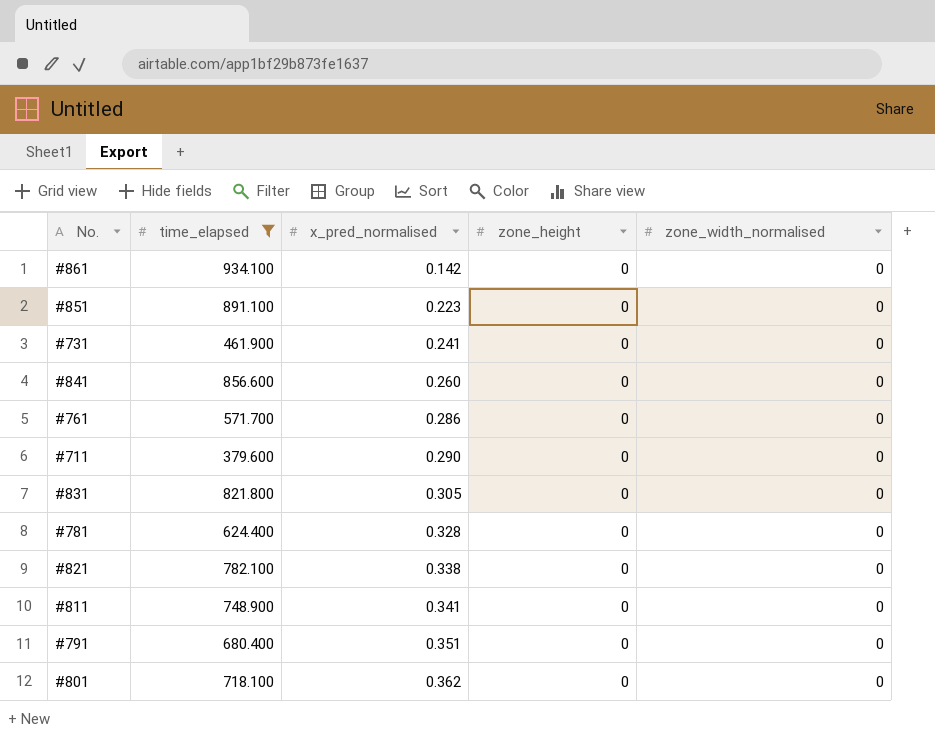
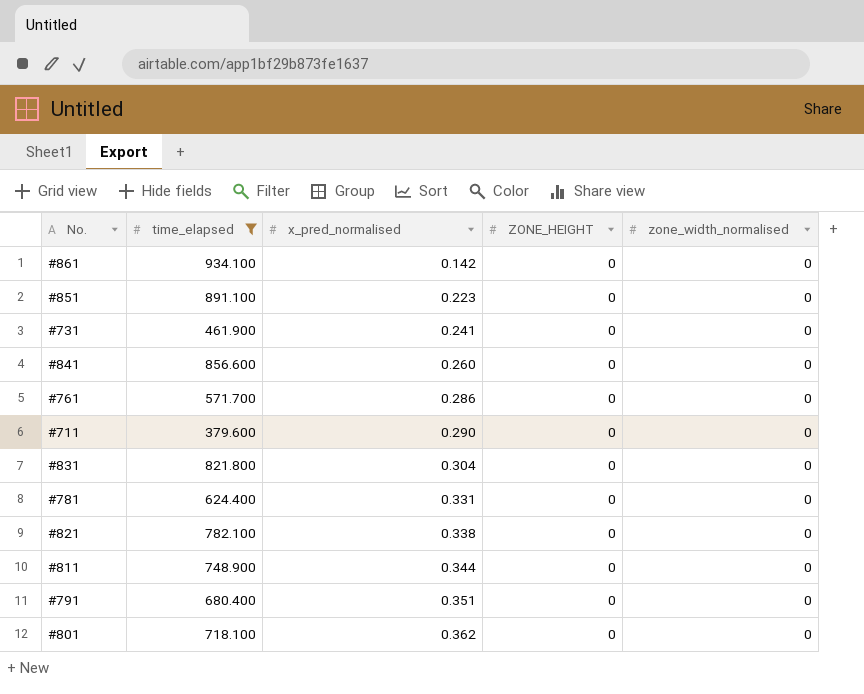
column name: zone_height -> ZONE_HEIGHT
#831 | x_pred_normalised: 0.305 -> 0.304
#781 | x_pred_normalised: 0.328 -> 0.331
#811 | x_pred_normalised: 0.341 -> 0.344

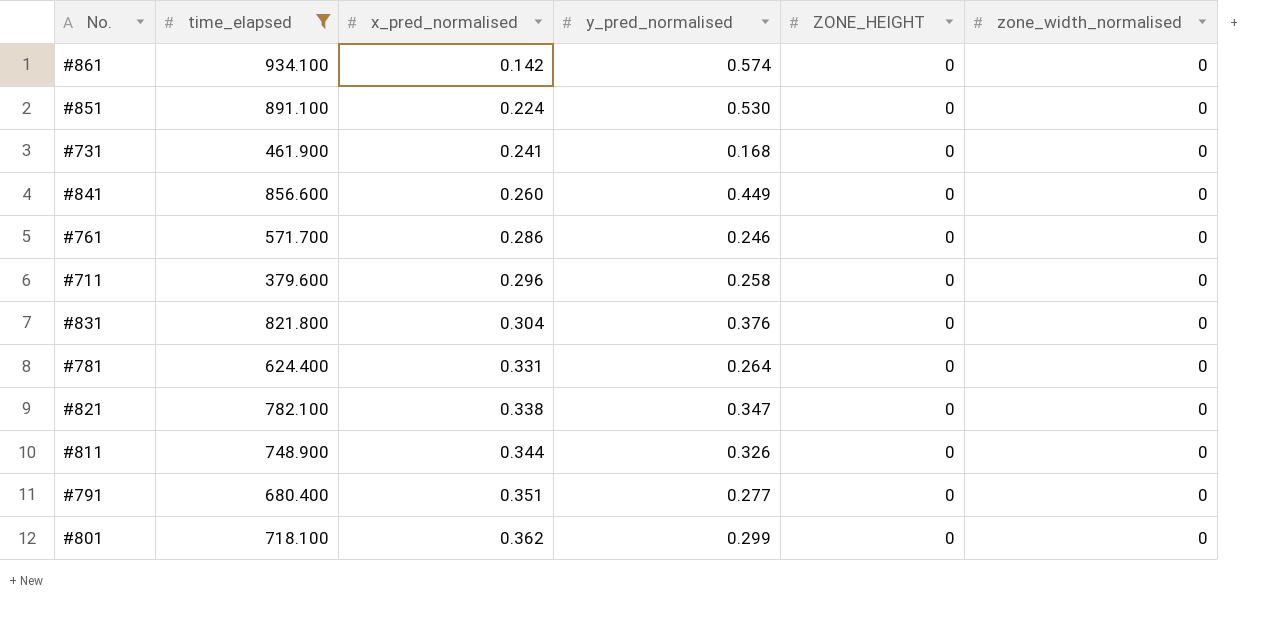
column y_pred_normalised | position: none -> 4
#851 | x_pred_normalised: 0.223 -> 0.224
#711 | x_pred_normalised: 0.290 -> 0.296

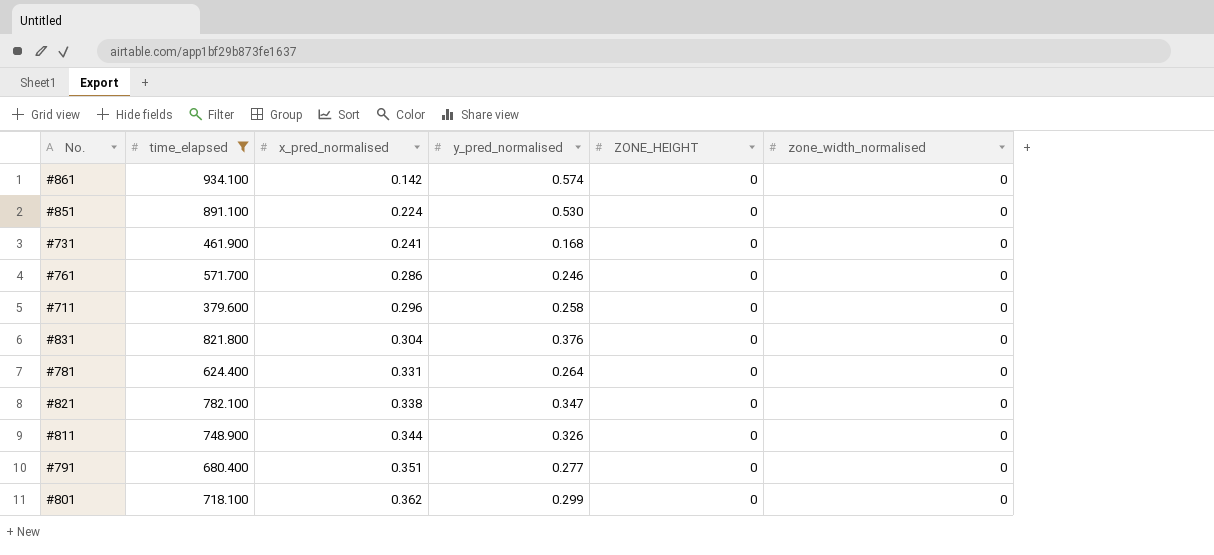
row #841: 856.600 | 0.260 | 0.449 | 0 | 0 -> none

